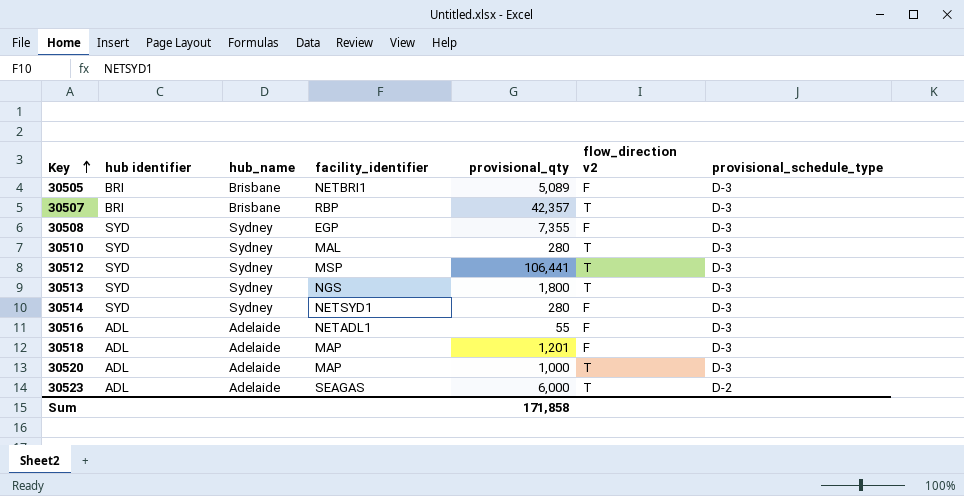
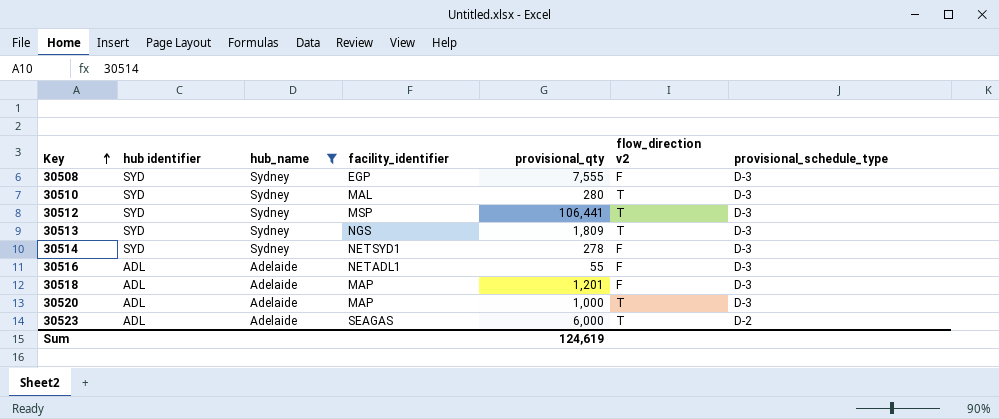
filter: none -> hub_name != Brisbane
30508 | provisional_qty: 7,355 -> 7,555
30513 | provisional_qty: 1,800 -> 1,809
30514 | provisional_qty: 280 -> 278
Sum | provisional_qty: 171,858 -> 124,619

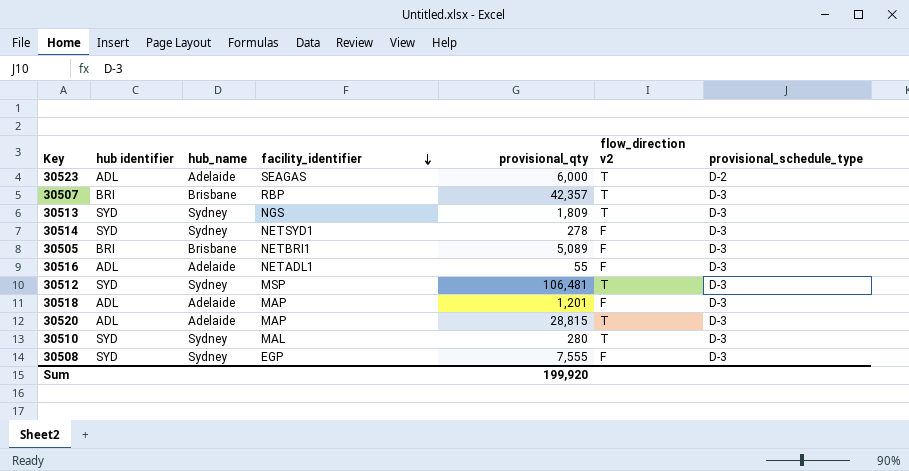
filter: hub_name != Brisbane -> none
row order: Key ascending -> facility_identifier descending
30512 | provisional_qty: 106,441 -> 106,481
30520 | provisional_qty: 1,000 -> 28,815
Sum | provisional_qty: 124,619 -> 199,920

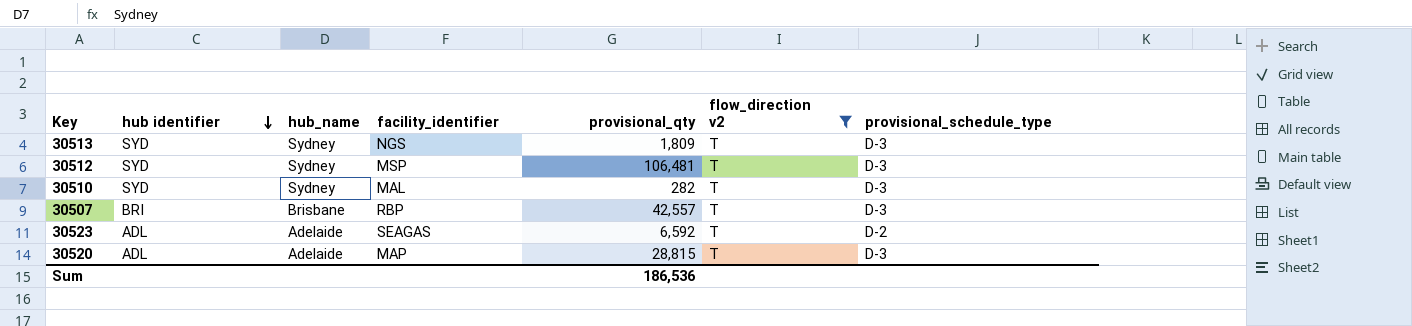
filter: none -> flow_direction v2 = T
row order: facility_identifier descending -> hub identifier descending
30510 | provisional_qty: 280 -> 282
30507 | provisional_qty: 42,357 -> 42,557
30523 | provisional_qty: 6,000 -> 6,592
Sum | provisional_qty: 199,920 -> 186,536

